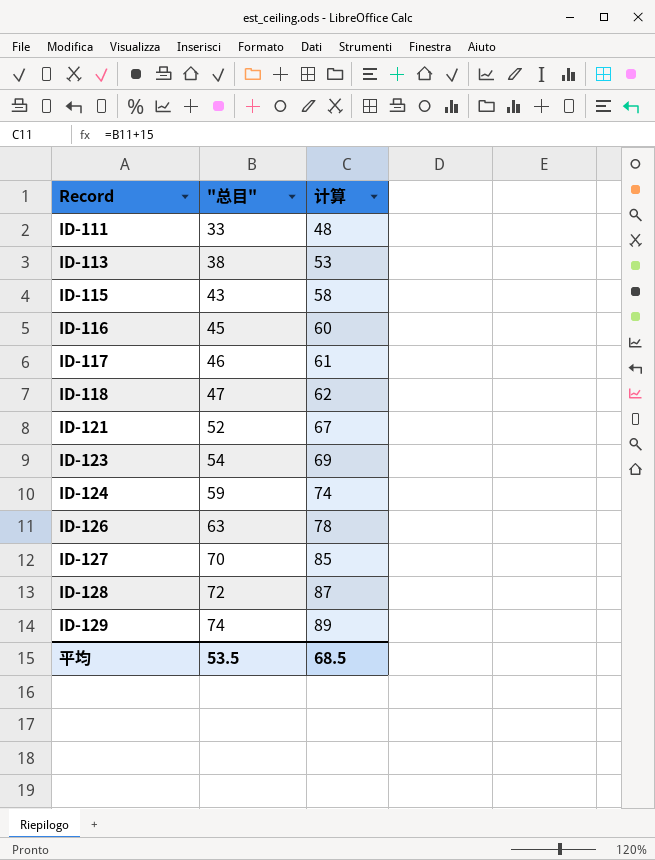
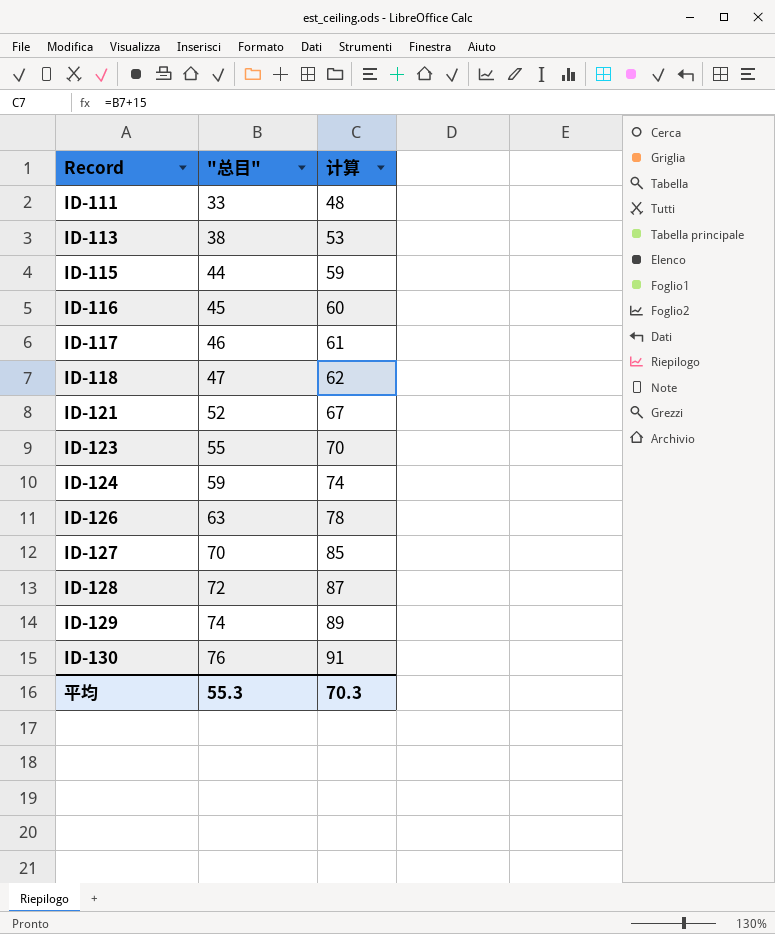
ID-115 | "总目": 43 -> 44
ID-115 | 计算: 58 -> 59
ID-123 | "总目": 54 -> 55
ID-123 | 计算: 69 -> 70
row ID-130: none -> 76 | 91
平均 | "总目": 53.5 -> 55.3
平均 | 计算: 68.5 -> 70.3

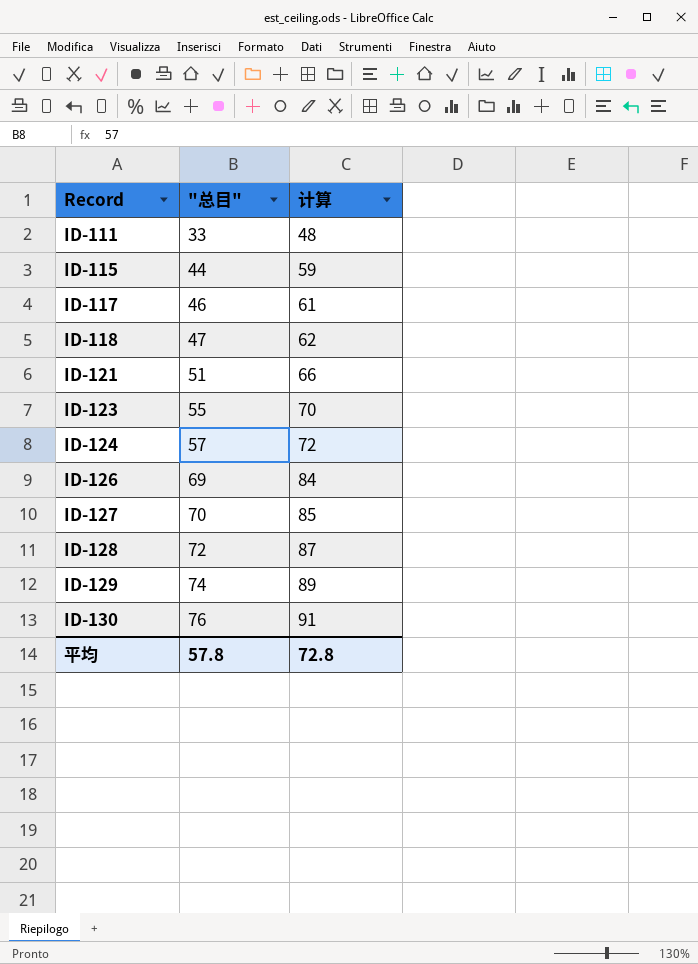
row ID-113: 38 | 53 -> none
row ID-116: 45 | 60 -> none
ID-121 | "总目": 52 -> 51
ID-121 | 计算: 67 -> 66
ID-124 | "总目": 59 -> 57
ID-124 | 计算: 74 -> 72
ID-126 | "总目": 63 -> 69
ID-126 | 计算: 78 -> 84
平均 | "总目": 55.3 -> 57.8
平均 | 计算: 70.3 -> 72.8

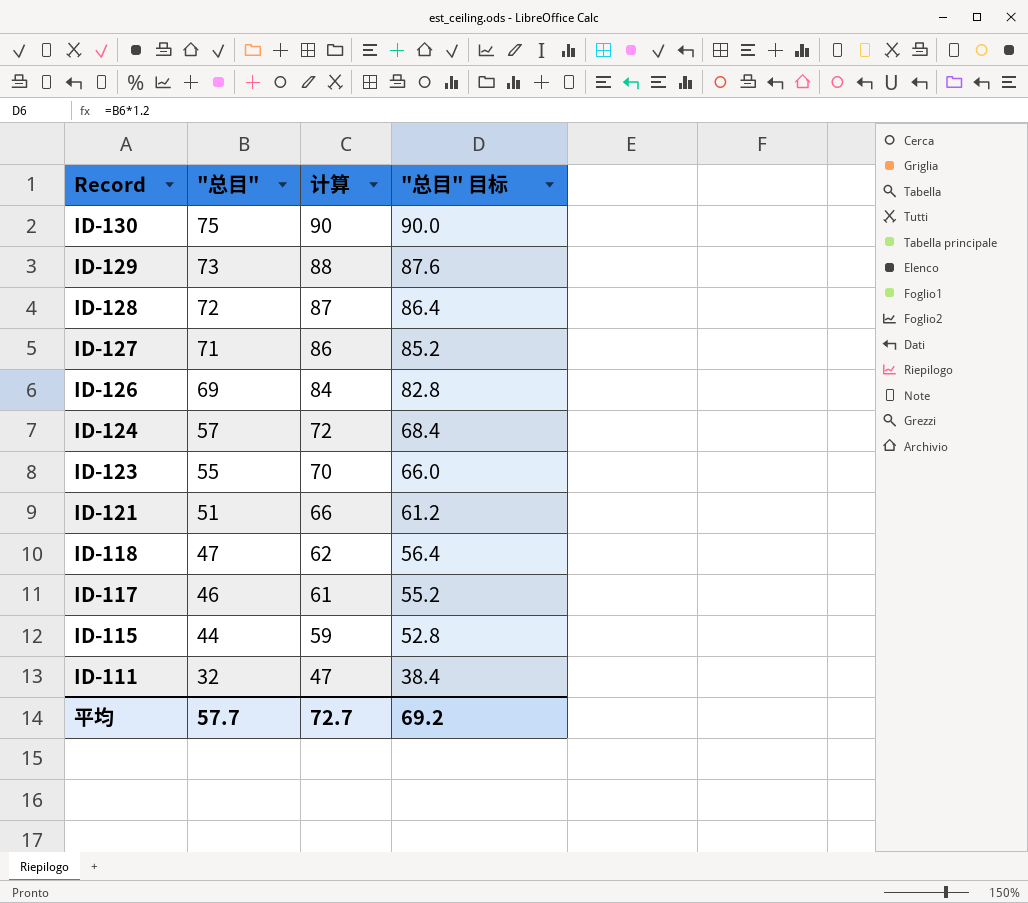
row order: Record ascending -> Record descending
column "总目" 目标 | formula: none -> ["总目"] * 1.2
ID-130 | "总目": 76 -> 75
ID-130 | 计算: 91 -> 90
ID-129 | "总目": 74 -> 73
ID-129 | 计算: 89 -> 88
ID-127 | "总目": 70 -> 71
ID-127 | 计算: 85 -> 86
ID-111 | "总目": 33 -> 32
ID-111 | 计算: 48 -> 47
平均 | "总目": 57.8 -> 57.7
平均 | 计算: 72.8 -> 72.7

